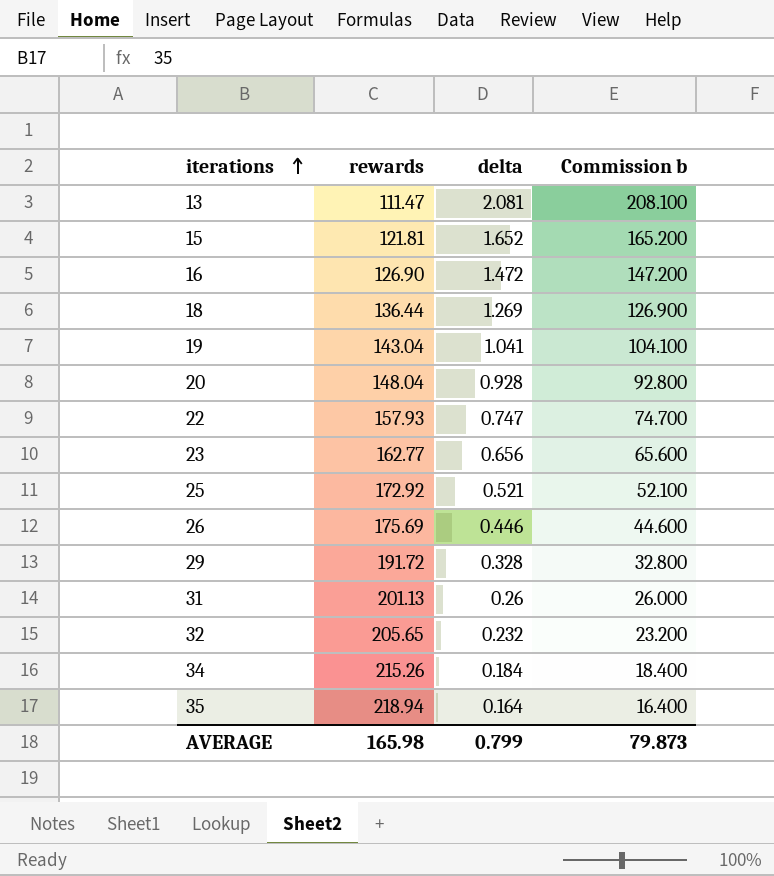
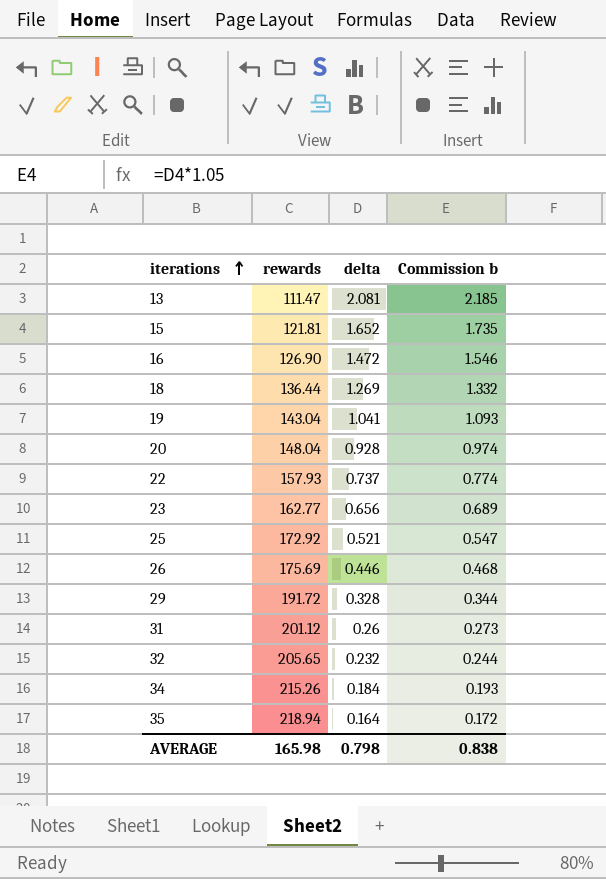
column Commission b | formula: [delta] * 100 -> [delta] * 1.05
22 | delta: 0.747 -> 0.737
31 | rewards: 201.13 -> 201.12
AVERAGE | delta: 0.799 -> 0.798
AVERAGE | Commission b: 79.873 -> 0.838

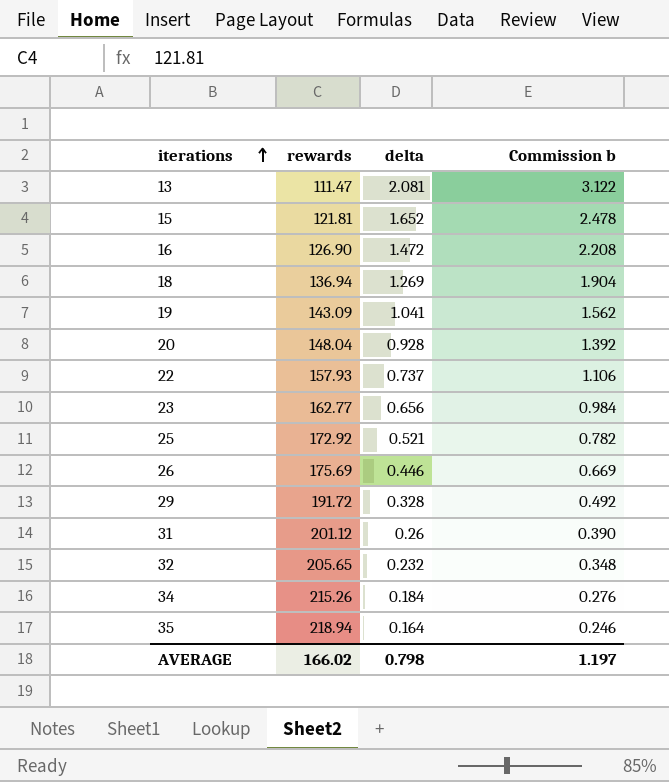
column Commission b | formula: [delta] * 1.05 -> [delta] * 1.5
18 | rewards: 136.44 -> 136.94
19 | rewards: 143.04 -> 143.09
AVERAGE | rewards: 165.98 -> 166.02
AVERAGE | Commission b: 0.838 -> 1.197

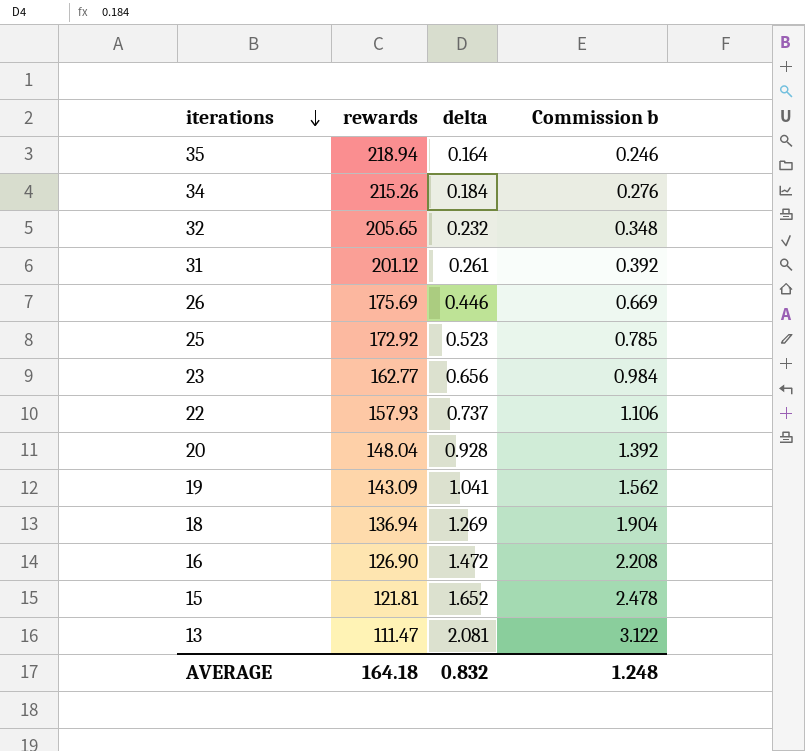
row order: iterations ascending -> iterations descending
row 29: 191.72 | 0.328 | 0.492 -> none
31 | delta: 0.26 -> 0.261
31 | Commission b: 0.390 -> 0.392
25 | delta: 0.521 -> 0.523
25 | Commission b: 0.782 -> 0.785
AVERAGE | rewards: 166.02 -> 164.18
AVERAGE | delta: 0.798 -> 0.832
AVERAGE | Commission b: 1.197 -> 1.248

